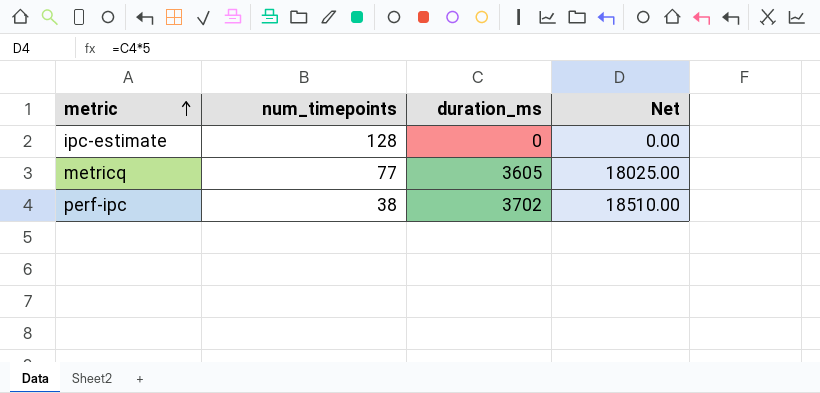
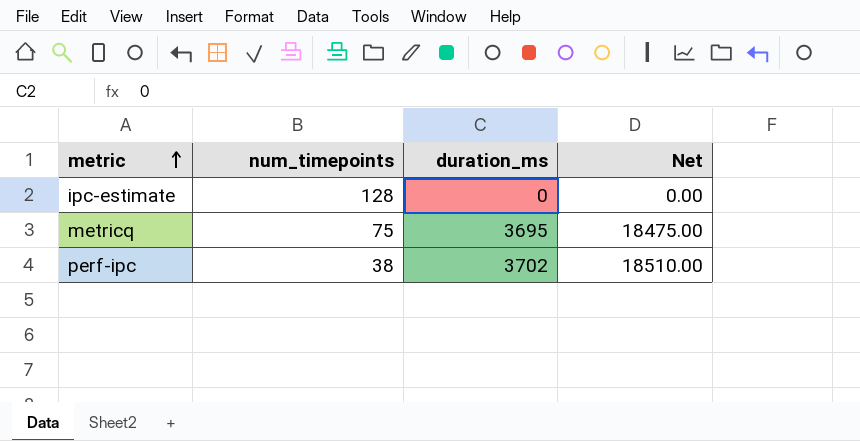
metricq | num_timepoints: 77 -> 75
metricq | duration_ms: 3605 -> 3695
metricq | Net: 18025.00 -> 18475.00

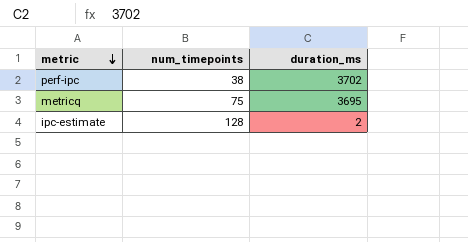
row order: metric ascending -> metric descending
column Net | formula: [duration_ms] * 5 -> none
ipc-estimate | duration_ms: 0 -> 2

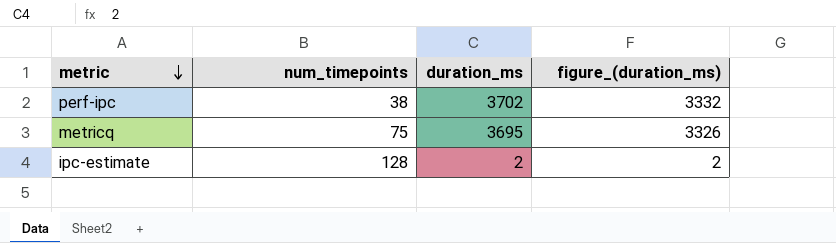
column figure_(duration_ms) | formula: none -> [duration_ms] * 0.9

